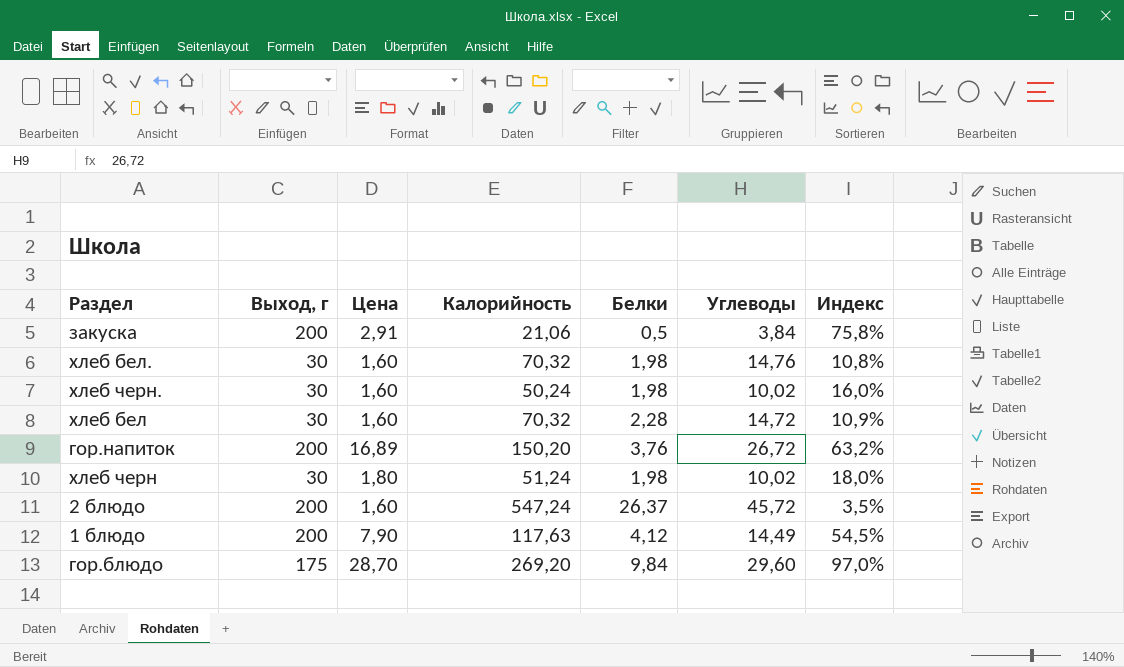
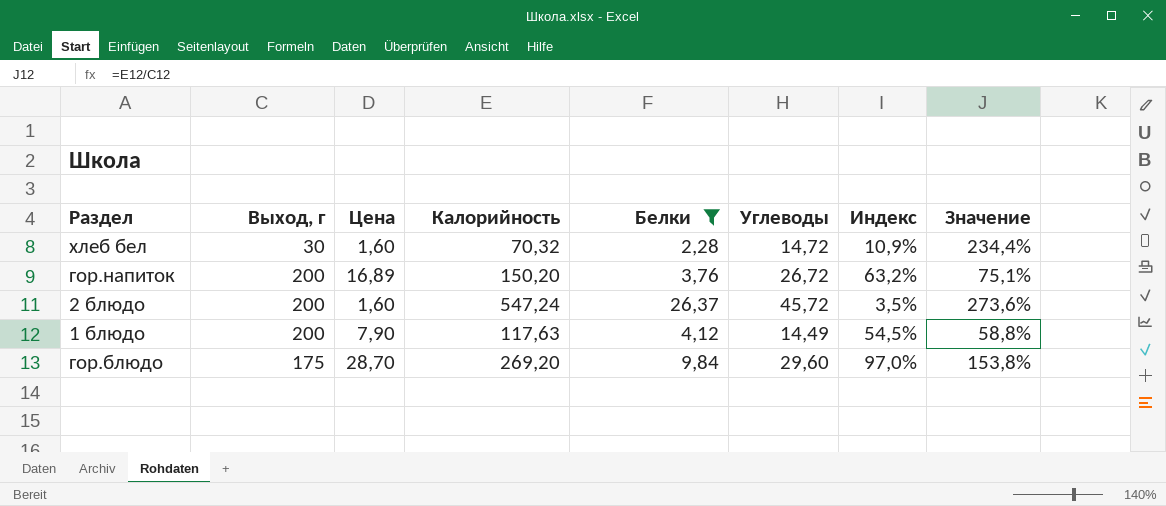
filter: none -> Белки >= 2,28
column Значение | formula: none -> [Калорийность] / [Выход, г]

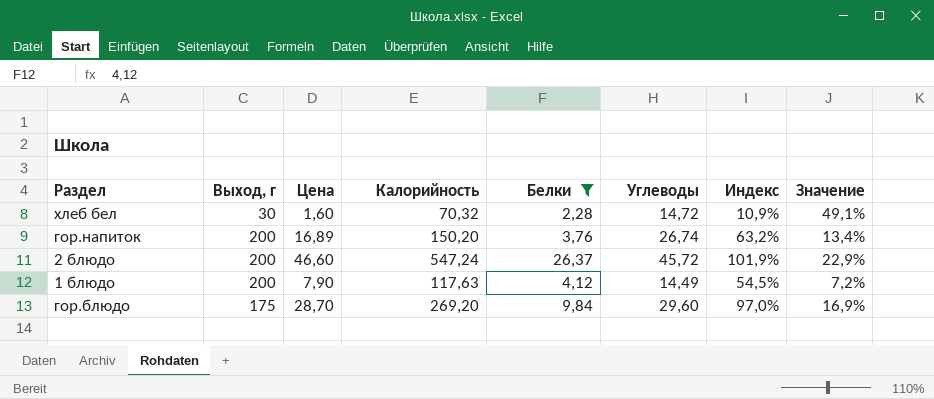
column Значение | formula: [Калорийность] / [Выход, г] -> [Углеводы] / [Выход, г]
гор.напиток | Углеводы: 26,72 -> 26,74
2 блюдо | Цена: 1,60 -> 46,60
2 блюдо | Индекс: 3,5% -> 101,9%

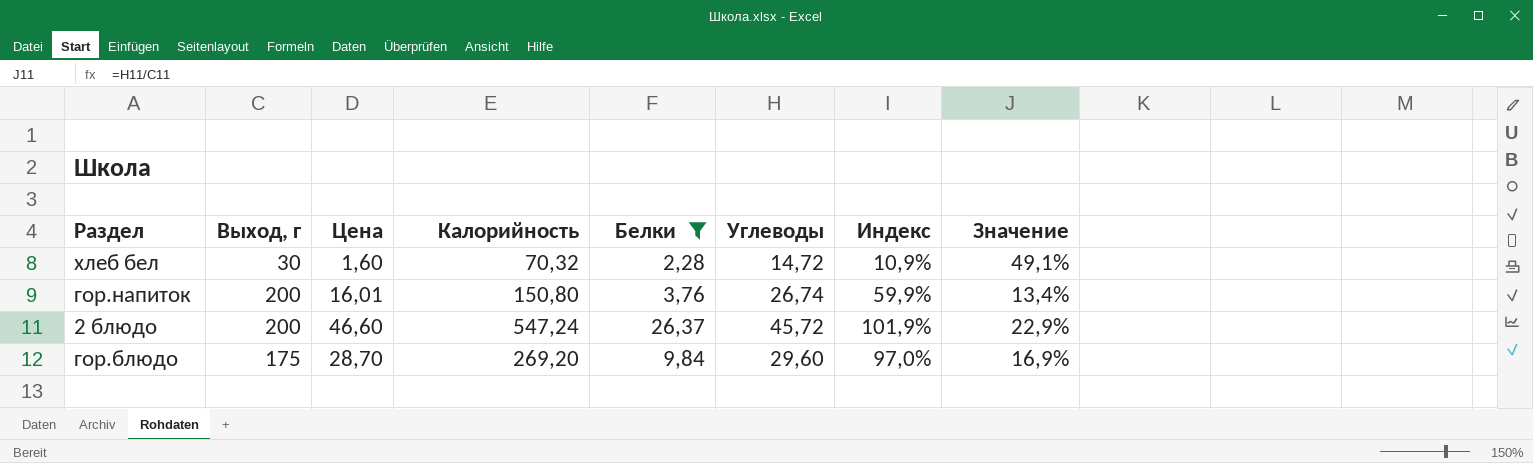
row 1 блюдо: 200 | 7,90 | 117,63 | 4,12 | 14,49 | 54,5% | 7,2% -> none
гор.напиток | Цена: 16,89 -> 16,01
гор.напиток | Калорийность: 150,20 -> 150,80
гор.напиток | Индекс: 63,2% -> 59,9%

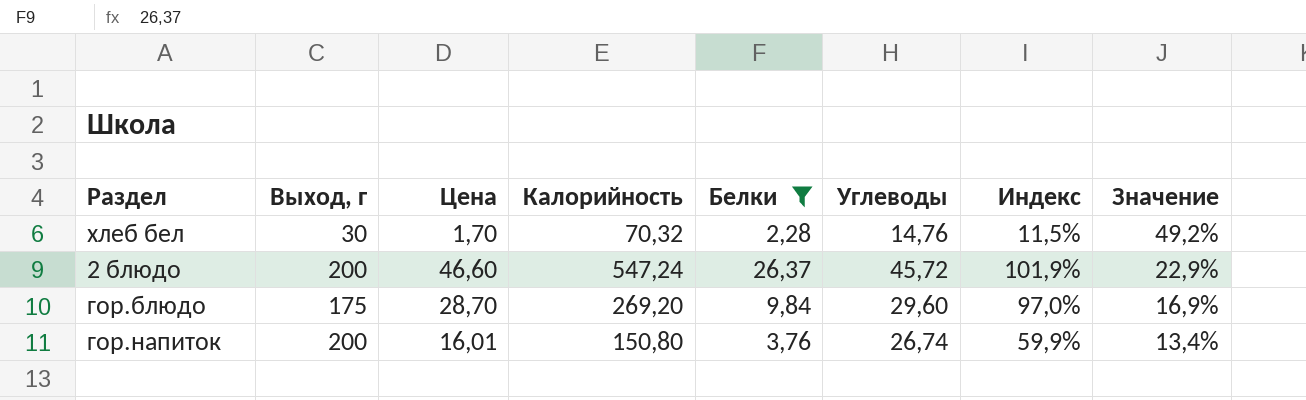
row order: none -> Значение descending
хлеб бел | Цена: 1,60 -> 1,70
хлеб бел | Углеводы: 14,72 -> 14,76
хлеб бел | Индекс: 10,9% -> 11,5%
хлеб бел | Значение: 49,1% -> 49,2%

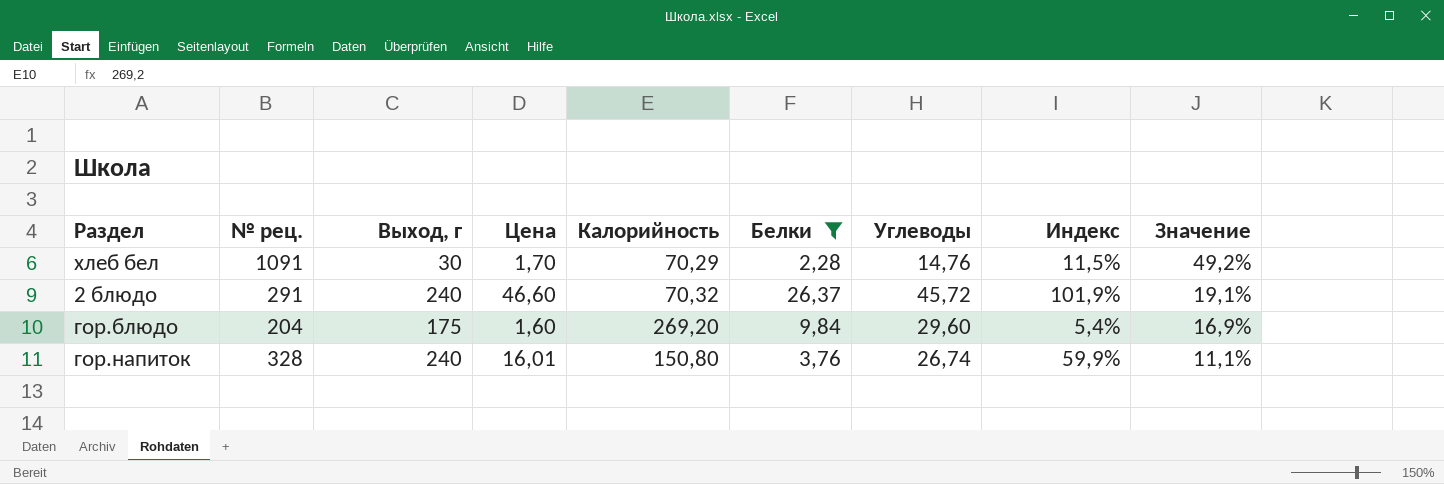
column № рец. | position: none -> 2
хлеб бел | Калорийность: 70,32 -> 70,29
2 блюдо | Выход, г: 200 -> 240
2 блюдо | Калорийность: 547,24 -> 70,32
2 блюдо | Значение: 22,9% -> 19,1%
гор.блюдо | Цена: 28,70 -> 1,60
гор.блюдо | Индекс: 97,0% -> 5,4%
гор.напиток | Выход, г: 200 -> 240
гор.напиток | Значение: 13,4% -> 11,1%

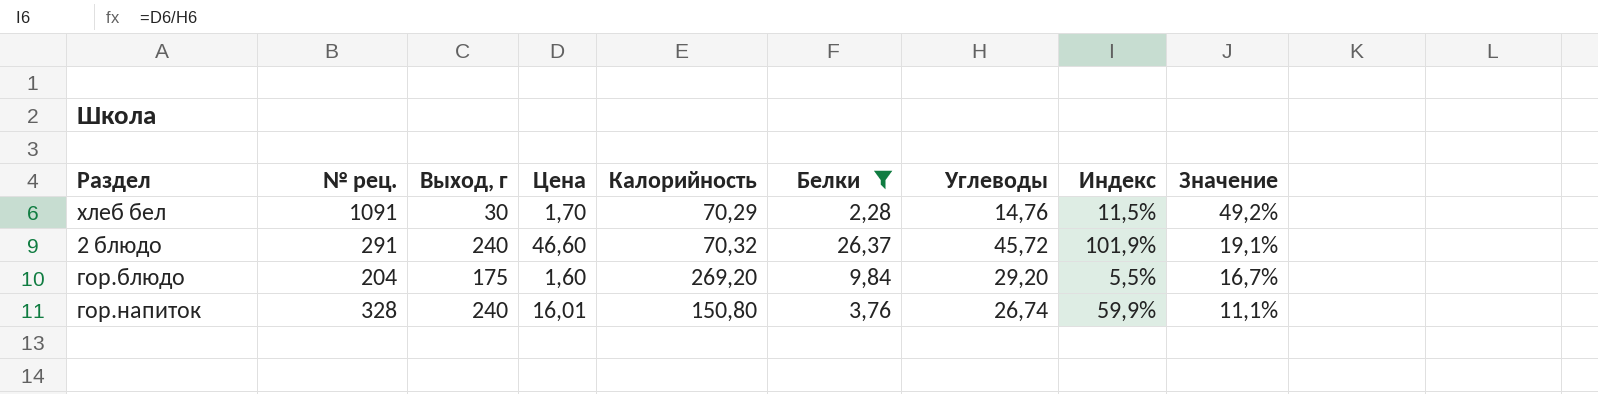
гор.блюдо | Углеводы: 29,60 -> 29,20
гор.блюдо | Индекс: 5,4% -> 5,5%
гор.блюдо | Значение: 16,9% -> 16,7%

